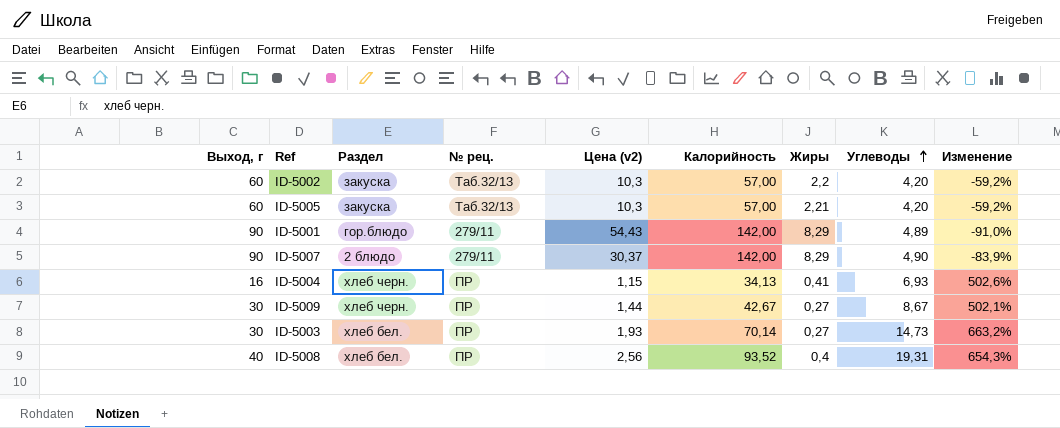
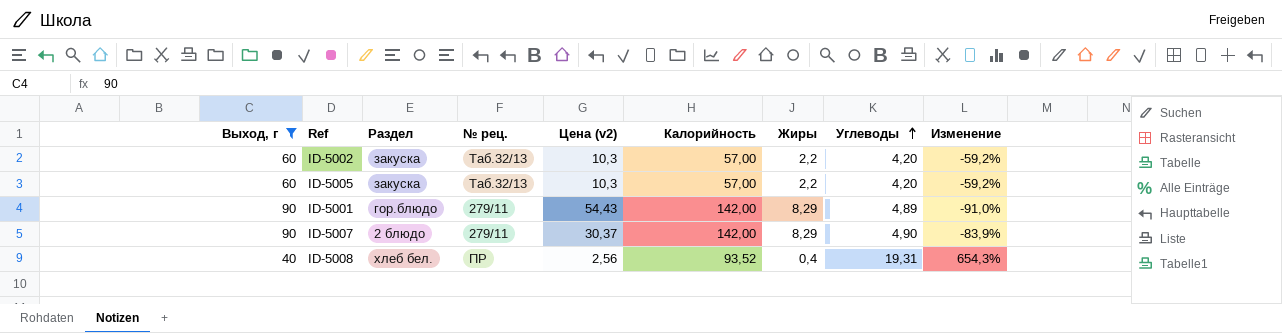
filter: none -> Выход, г >= 40
ID-5005 | Жиры: 2,21 -> 2,2

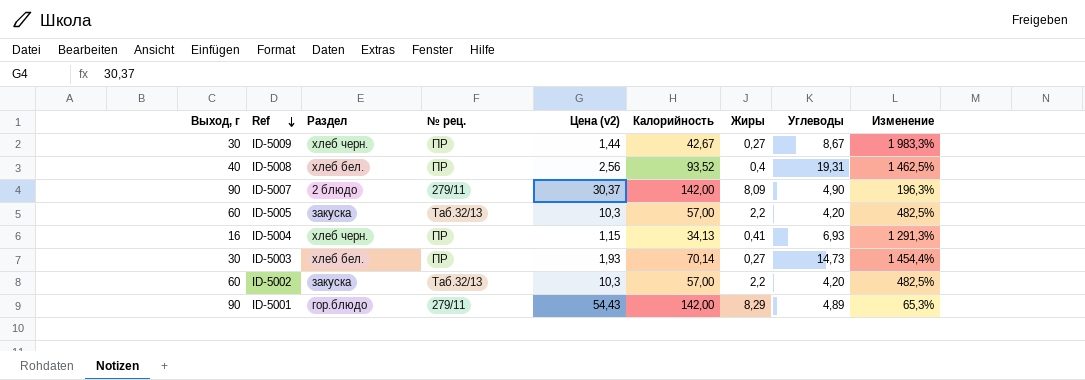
filter: Выход, г >= 40 -> none
row order: Углеводы ascending -> Ref descending
column Изменение | formula: ([Углеводы] - [Цена (v2)]) / [Цена (v2)] -> ([Выход, г] - [Цена (v2)]) / [Цена (v2)]
ID-5007 | Жиры: 8,29 -> 8,09

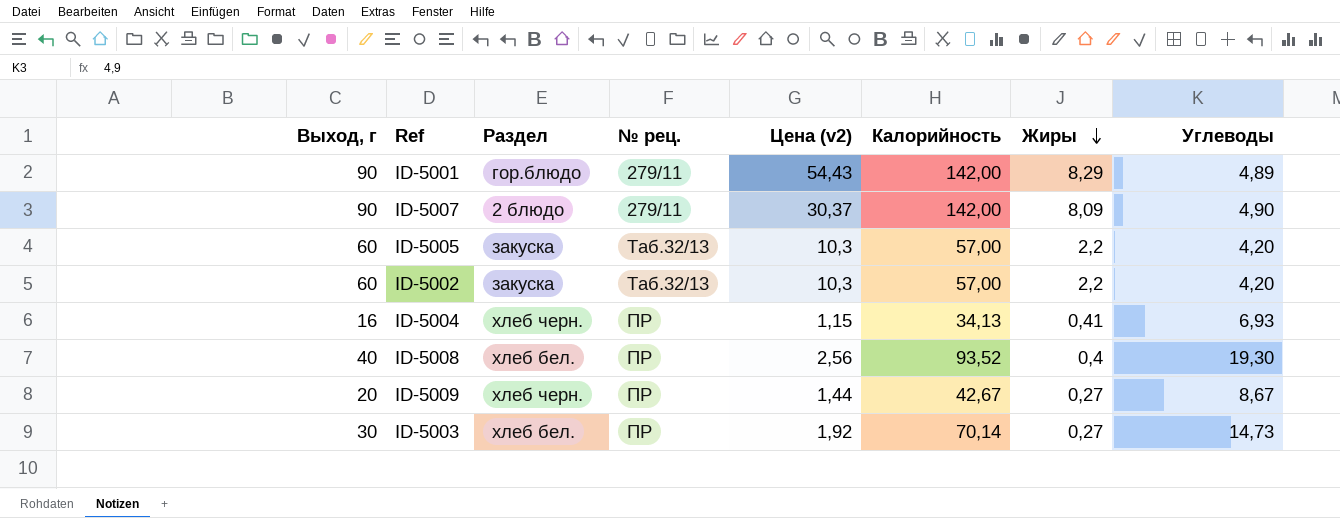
row order: Ref descending -> Жиры descending
column Изменение | formula: ([Выход, г] - [Цена (v2)]) / [Цена (v2)] -> none
ID-5008 | Углеводы: 19,31 -> 19,30
ID-5009 | Выход, г: 30 -> 20
ID-5003 | Цена (v2): 1,93 -> 1,92

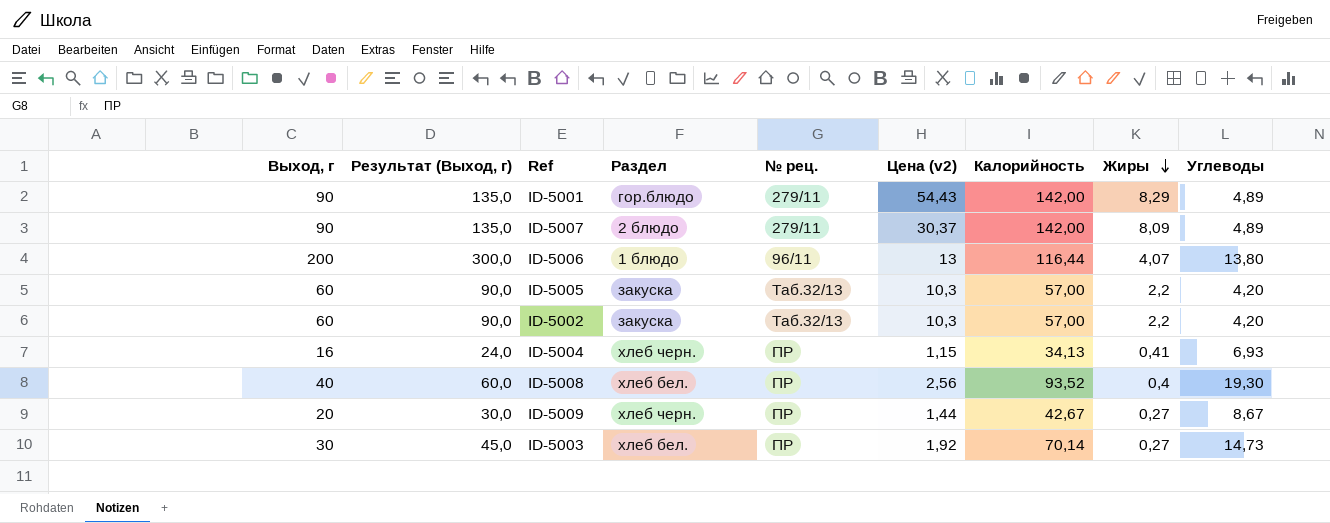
column Результат (Выход, г) | formula: none -> [Выход, г] * 1,5
ID-5007 | Углеводы: 4,90 -> 4,89
row ID-5006: none -> 200 | 300,0 | 1 блюдо | 96/11 | 13 | 116,44 | 4,07 | 13,80

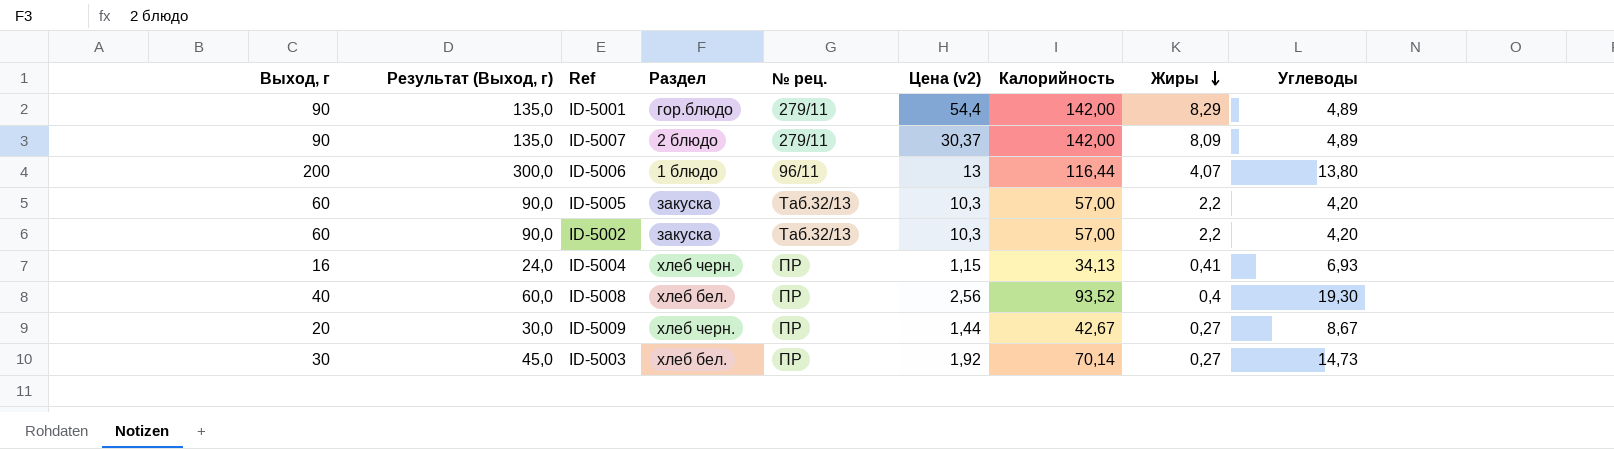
ID-5001 | Цена (v2): 54,43 -> 54,4

